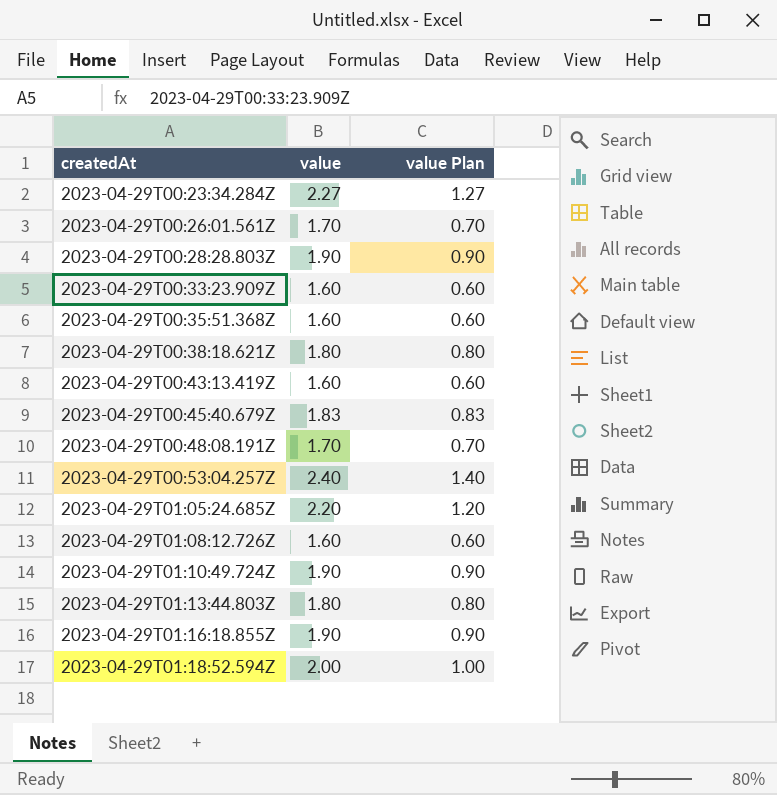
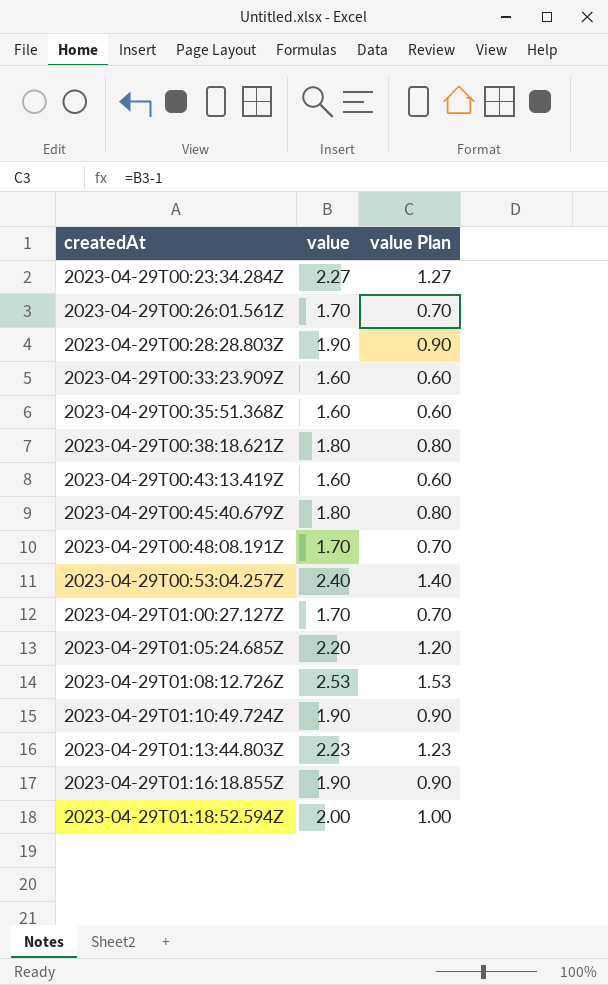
2023-04-29T00:45:40.679Z | value: 1.83 -> 1.80
2023-04-29T00:45:40.679Z | value Plan: 0.83 -> 0.80
row 2023-04-29T01:00:27.127Z: none -> 1.70 | 0.70
2023-04-29T01:08:12.726Z | value: 1.60 -> 2.53
2023-04-29T01:08:12.726Z | value Plan: 0.60 -> 1.53
2023-04-29T01:13:44.803Z | value: 1.80 -> 2.23
2023-04-29T01:13:44.803Z | value Plan: 0.80 -> 1.23

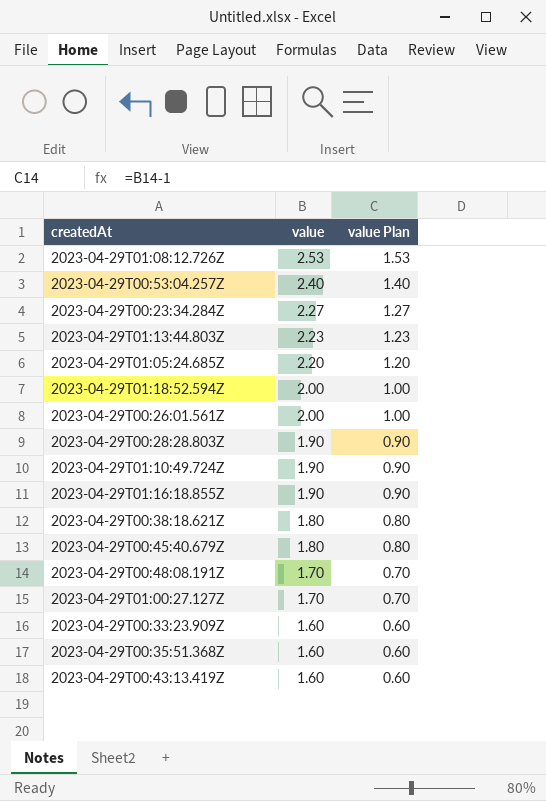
row order: createdAt ascending -> value descending
2023-04-29T00:26:01.561Z | value: 1.70 -> 2.00
2023-04-29T00:26:01.561Z | value Plan: 0.70 -> 1.00

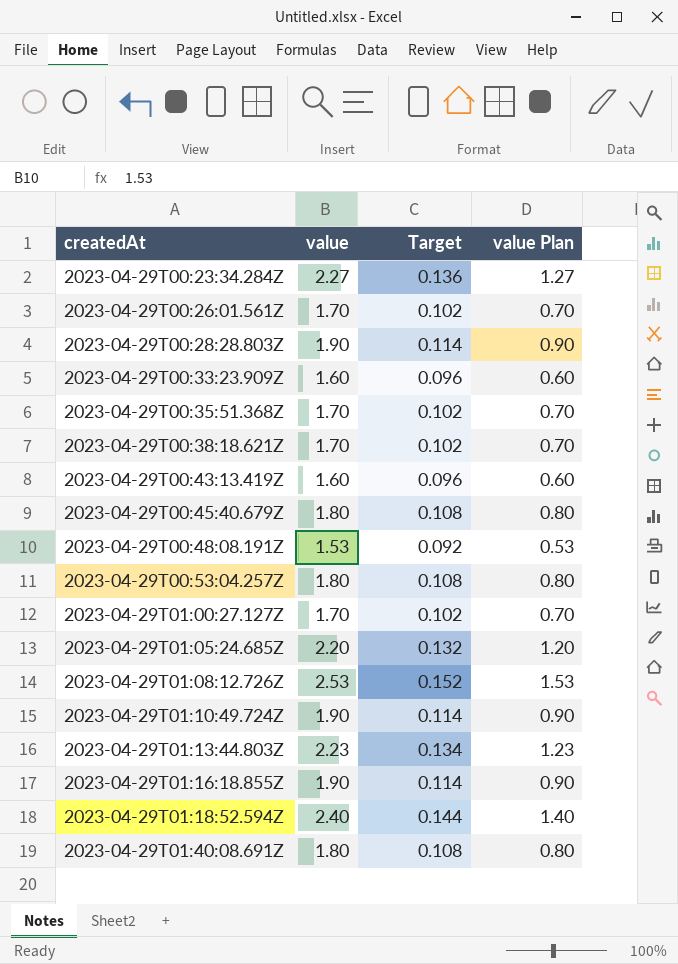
row order: value descending -> createdAt ascending
column Target | formula: none -> [value] * 0.06
2023-04-29T00:26:01.561Z | value: 2.00 -> 1.70
2023-04-29T00:26:01.561Z | value Plan: 1.00 -> 0.70
2023-04-29T00:35:51.368Z | value: 1.60 -> 1.70
2023-04-29T00:35:51.368Z | value Plan: 0.60 -> 0.70
2023-04-29T00:38:18.621Z | value: 1.80 -> 1.70
2023-04-29T00:38:18.621Z | value Plan: 0.80 -> 0.70
2023-04-29T00:48:08.191Z | value: 1.70 -> 1.53
2023-04-29T00:48:08.191Z | value Plan: 0.70 -> 0.53
2023-04-29T00:53:04.257Z | value: 2.40 -> 1.80
2023-04-29T00:53:04.257Z | value Plan: 1.40 -> 0.80
2023-04-29T01:18:52.594Z | value: 2.00 -> 2.40
2023-04-29T01:18:52.594Z | value Plan: 1.00 -> 1.40
row 2023-04-29T01:40:08.691Z: none -> 1.80 | 0.108 | 0.80

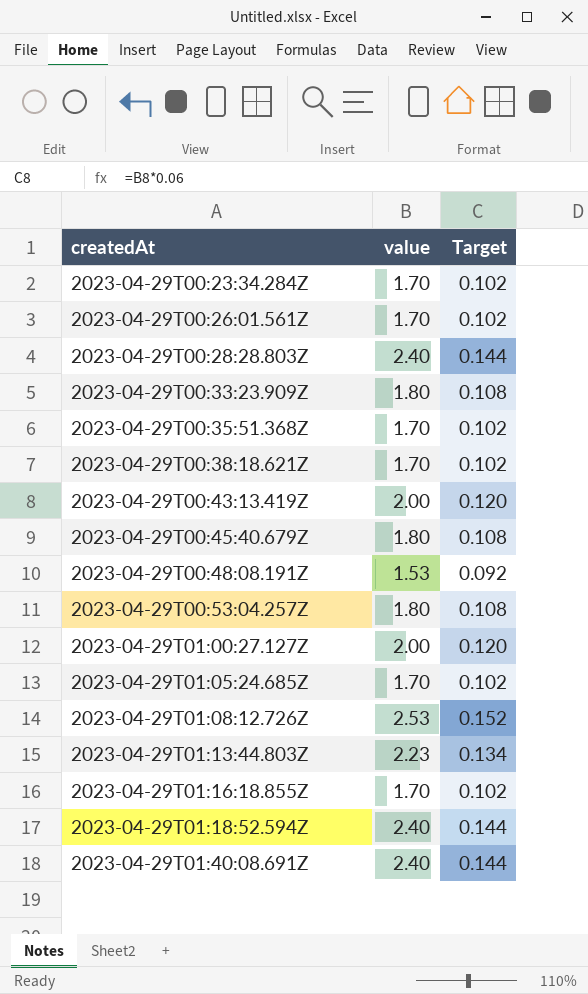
column value Plan | formula: [value] - 1 -> none
row 2023-04-29T01:10:49.724Z: 1.90 | 0.114 | 0.90 -> none
2023-04-29T00:23:34.284Z | value: 2.27 -> 1.70
2023-04-29T00:23:34.284Z | Target: 0.136 -> 0.102
2023-04-29T00:28:28.803Z | value: 1.90 -> 2.40
2023-04-29T00:28:28.803Z | Target: 0.114 -> 0.144
2023-04-29T00:33:23.909Z | value: 1.60 -> 1.80
2023-04-29T00:33:23.909Z | Target: 0.096 -> 0.108
2023-04-29T00:43:13.419Z | value: 1.60 -> 2.00
2023-04-29T00:43:13.419Z | Target: 0.096 -> 0.120
2023-04-29T01:00:27.127Z | value: 1.70 -> 2.00
2023-04-29T01:00:27.127Z | Target: 0.102 -> 0.120
2023-04-29T01:05:24.685Z | value: 2.20 -> 1.70
2023-04-29T01:05:24.685Z | Target: 0.132 -> 0.102
2023-04-29T01:16:18.855Z | value: 1.90 -> 1.70
2023-04-29T01:16:18.855Z | Target: 0.114 -> 0.102
2023-04-29T01:40:08.691Z | value: 1.80 -> 2.40
2023-04-29T01:40:08.691Z | Target: 0.108 -> 0.144

